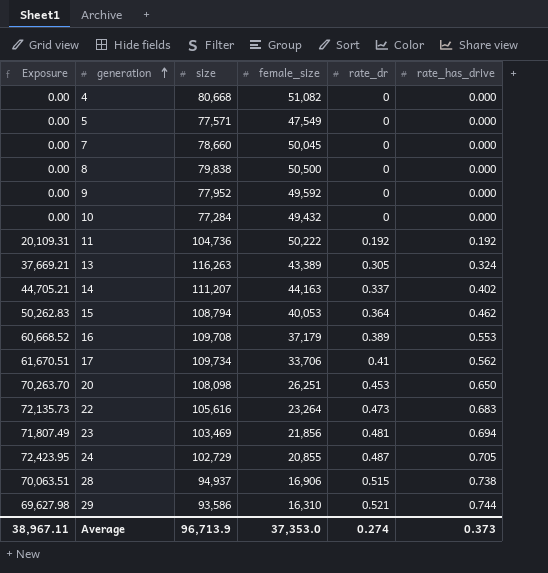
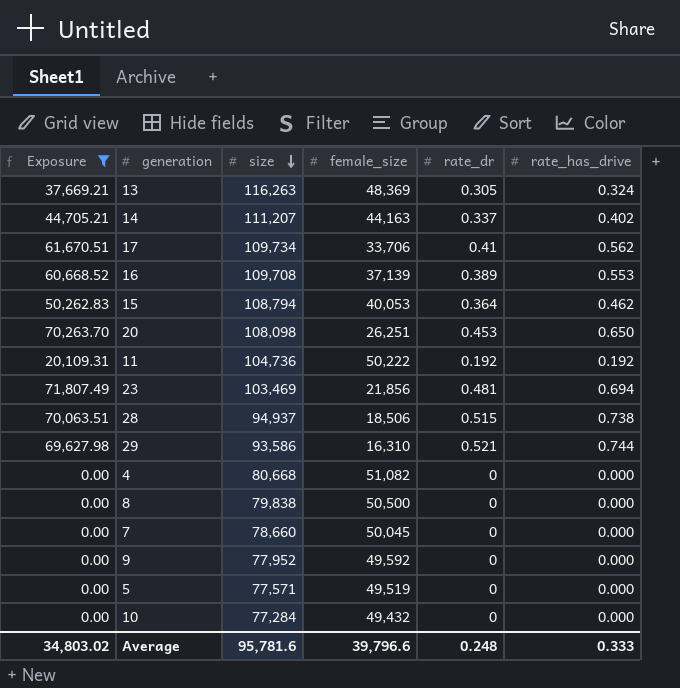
filter: none -> Exposure <= 71,807.49
row order: generation ascending -> size descending
13 | female_size: 43,389 -> 48,369
16 | female_size: 37,179 -> 37,139
28 | female_size: 16,906 -> 18,506
5 | female_size: 47,549 -> 49,519
Average | Exposure: 38,967.11 -> 34,803.02
Average | size: 96,713.9 -> 95,781.6
Average | female_size: 37,353.0 -> 39,796.6
Average | rate_dr: 0.274 -> 0.248
Average | rate_has_drive: 0.373 -> 0.333

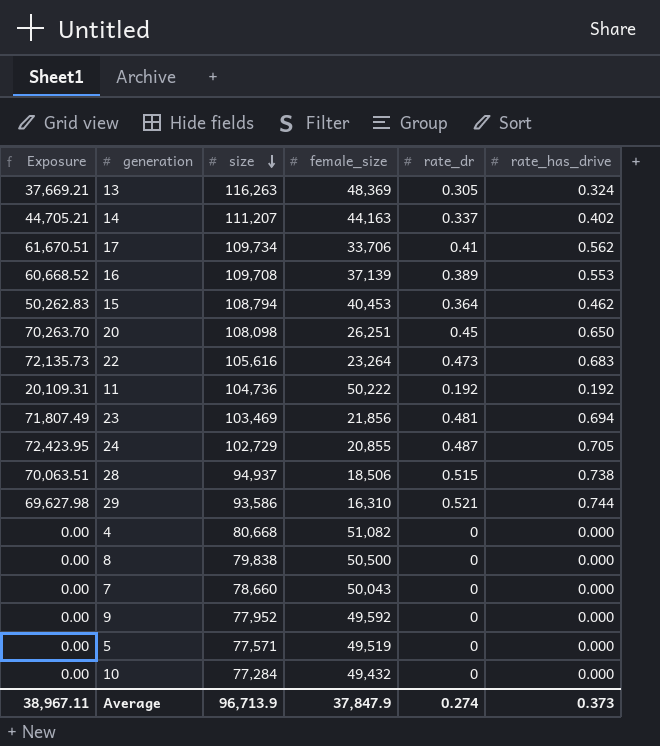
filter: Exposure <= 71,807.49 -> none
15 | female_size: 40,053 -> 40,453
20 | rate_dr: 0.453 -> 0.45
7 | female_size: 50,045 -> 50,043
Average | Exposure: 34,803.02 -> 38,967.11
Average | size: 95,781.6 -> 96,713.9
Average | female_size: 39,796.6 -> 37,847.9
Average | rate_dr: 0.248 -> 0.274
Average | rate_has_drive: 0.333 -> 0.373

